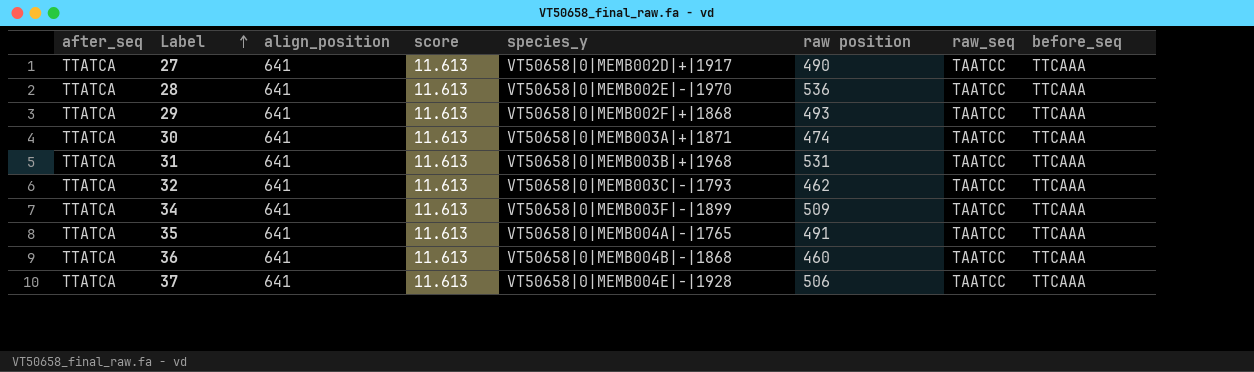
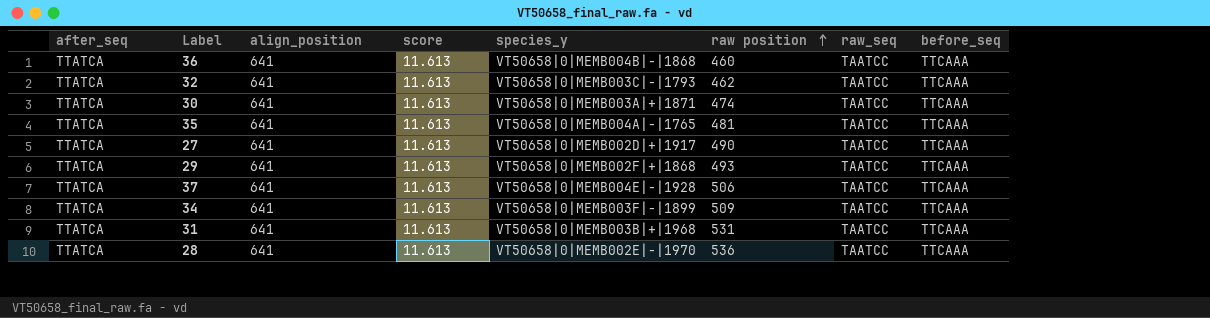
row order: Label ascending -> raw position ascending
35 | raw position: 491 -> 481

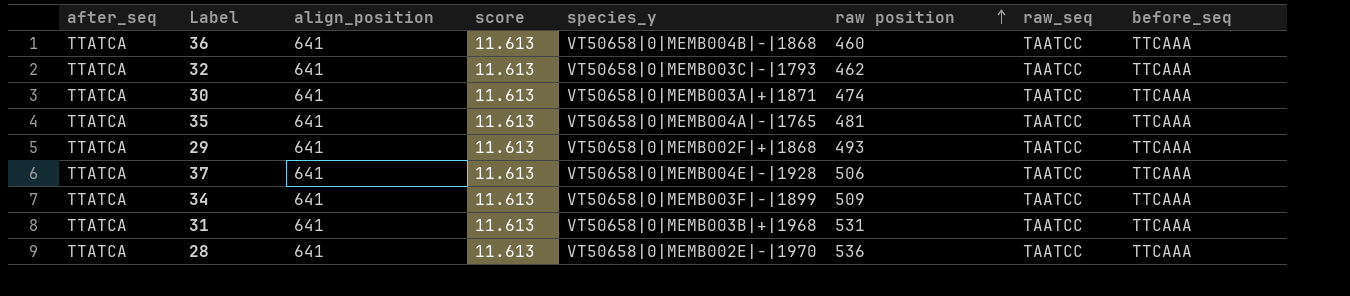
row 27: TTATCA | 641 | 11.613 | VT50658|0|MEMB002D|+|1917 | 490 | TAATCC | TTCAAA -> none

